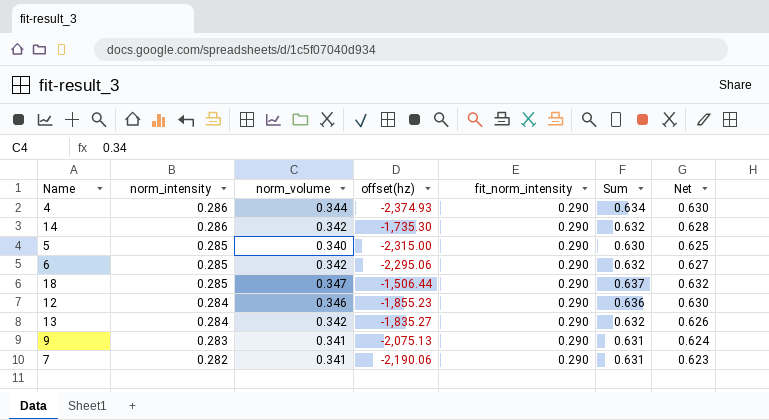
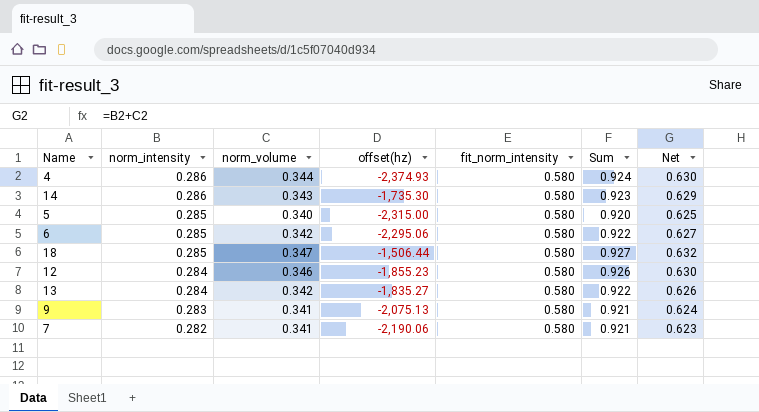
4 | fit_norm_intensity: 0.290 -> 0.580
4 | Sum: 0.634 -> 0.924
14 | norm_volume: 0.342 -> 0.343
14 | fit_norm_intensity: 0.290 -> 0.580
14 | Sum: 0.632 -> 0.923
14 | Net: 0.628 -> 0.629
5 | fit_norm_intensity: 0.290 -> 0.580
5 | Sum: 0.630 -> 0.920
6 | fit_norm_intensity: 0.290 -> 0.580
6 | Sum: 0.632 -> 0.922
18 | fit_norm_intensity: 0.290 -> 0.580
18 | Sum: 0.637 -> 0.927
12 | fit_norm_intensity: 0.290 -> 0.580
12 | Sum: 0.636 -> 0.926
13 | fit_norm_intensity: 0.290 -> 0.580
13 | Sum: 0.632 -> 0.922
9 | fit_norm_intensity: 0.290 -> 0.580
9 | Sum: 0.631 -> 0.921
7 | fit_norm_intensity: 0.290 -> 0.580
7 | Sum: 0.631 -> 0.921

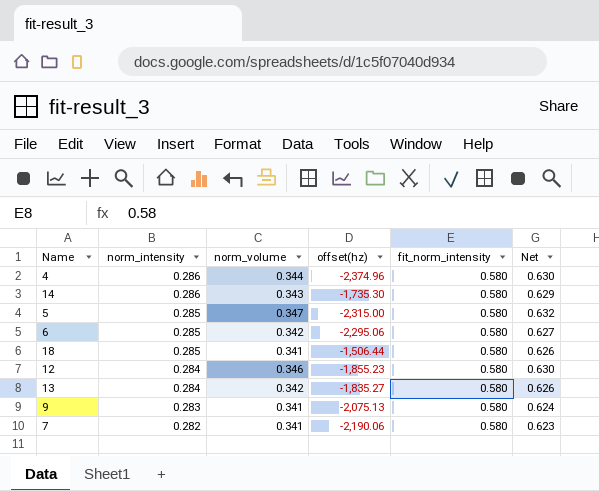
column Sum | formula: [norm_volume] + [fit_norm_intensity] -> none
4 | offset(hz): -2,374.93 -> -2,374.96
5 | norm_volume: 0.340 -> 0.347
5 | Net: 0.625 -> 0.632
18 | norm_volume: 0.347 -> 0.341
18 | Net: 0.632 -> 0.626

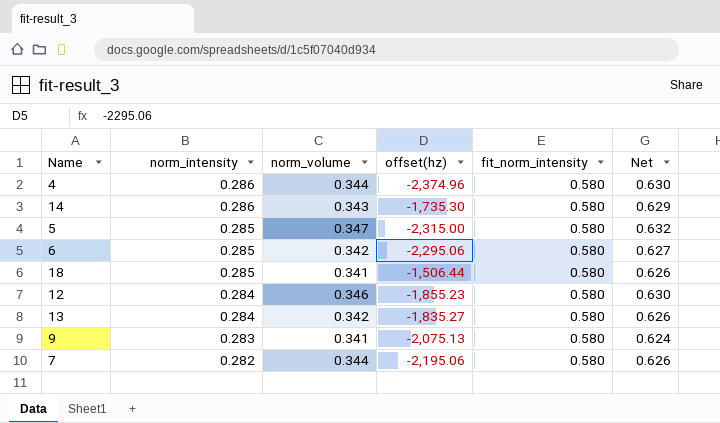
7 | norm_volume: 0.341 -> 0.344
7 | offset(hz): -2,190.06 -> -2,195.06
7 | Net: 0.623 -> 0.626

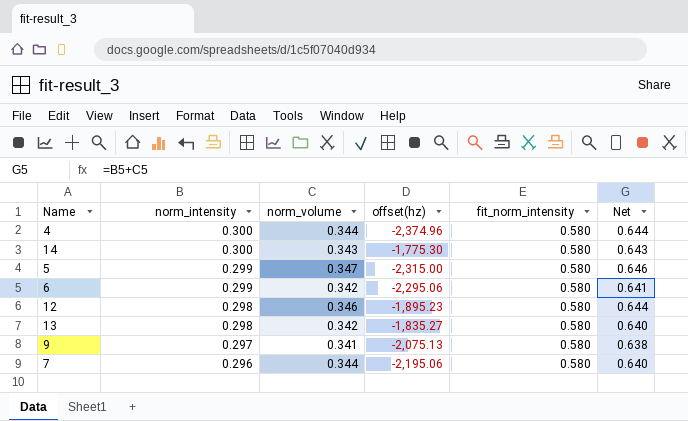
row 18: 0.285 | 0.341 | -1,506.44 | 0.580 | 0.626 -> none
4 | norm_intensity: 0.286 -> 0.300
4 | Net: 0.630 -> 0.644
14 | norm_intensity: 0.286 -> 0.300
14 | offset(hz): -1,735.30 -> -1,775.30
14 | Net: 0.629 -> 0.643
5 | norm_intensity: 0.285 -> 0.299
5 | Net: 0.632 -> 0.646
6 | norm_intensity: 0.285 -> 0.299
6 | Net: 0.627 -> 0.641
12 | norm_intensity: 0.284 -> 0.298
12 | offset(hz): -1,855.23 -> -1,895.23
12 | Net: 0.630 -> 0.644
13 | norm_intensity: 0.284 -> 0.298
13 | Net: 0.626 -> 0.640
9 | norm_intensity: 0.283 -> 0.297
9 | Net: 0.624 -> 0.638
7 | norm_intensity: 0.282 -> 0.296
7 | Net: 0.626 -> 0.640

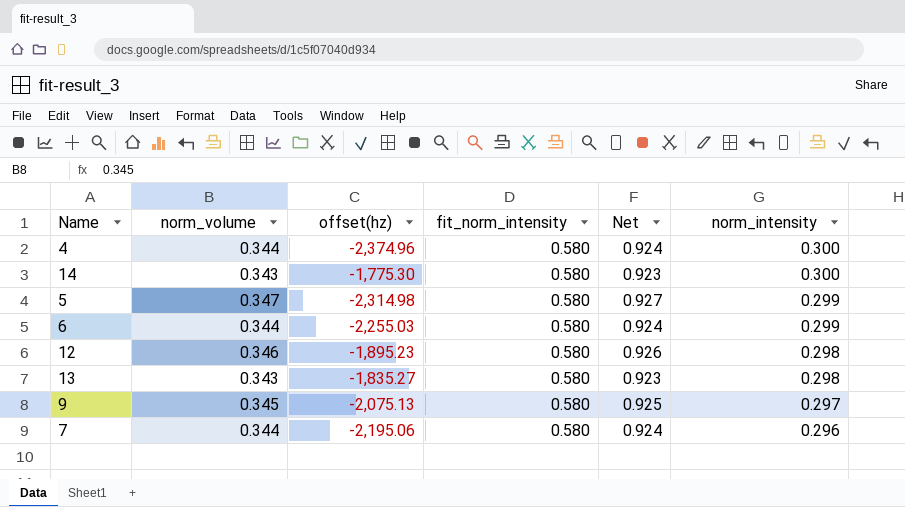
column Net | formula: [norm_intensity] + [norm_volume] -> [norm_volume] + [fit_norm_intensity]
column norm_intensity | position: 2 -> 6
5 | offset(hz): -2,315.00 -> -2,314.98
6 | norm_volume: 0.342 -> 0.344
6 | offset(hz): -2,295.06 -> -2,255.03
13 | norm_volume: 0.342 -> 0.343
9 | norm_volume: 0.341 -> 0.345

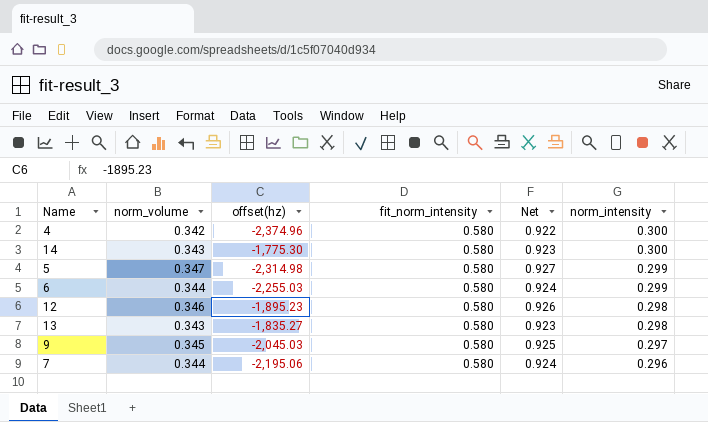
4 | norm_volume: 0.344 -> 0.342
4 | Net: 0.924 -> 0.922
9 | offset(hz): -2,075.13 -> -2,045.03

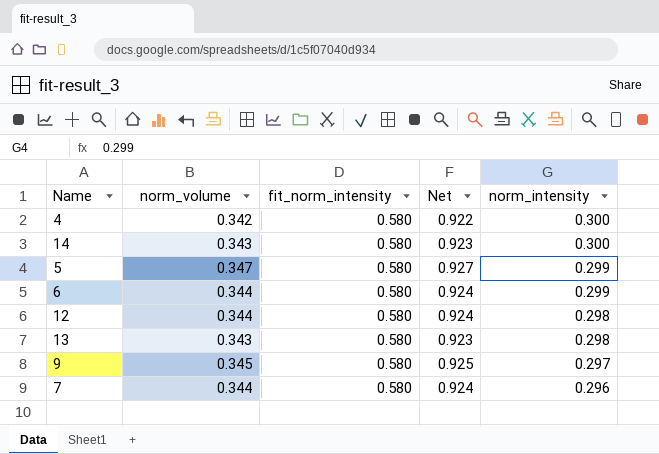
column offset(hz) | position: 3 -> none
12 | norm_volume: 0.346 -> 0.344
12 | Net: 0.926 -> 0.924

